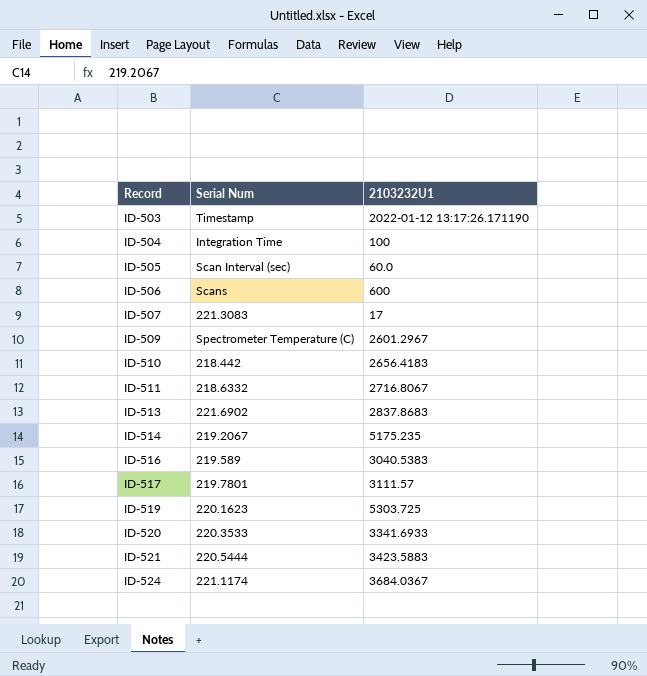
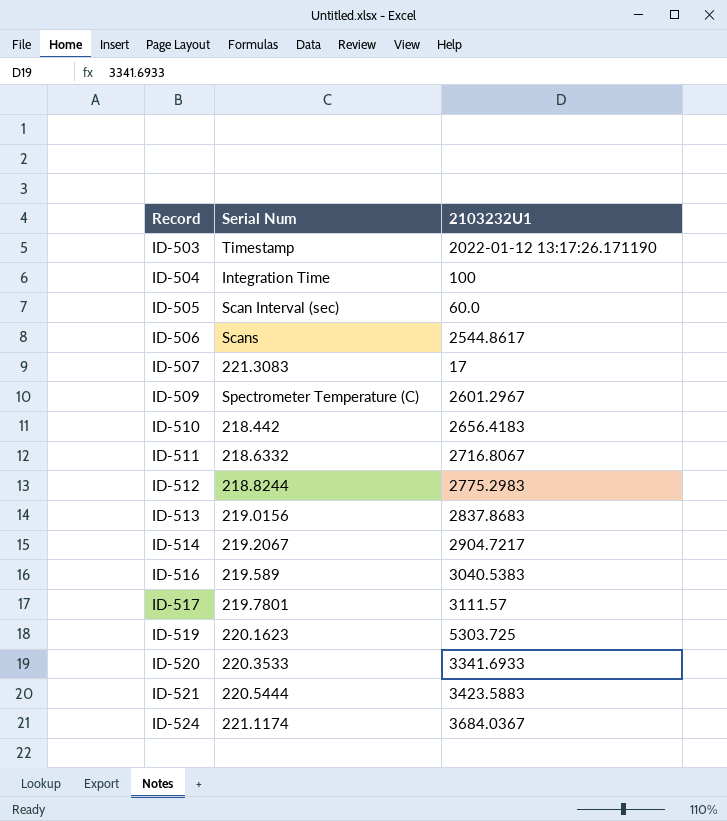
ID-506 | 2103232U1: 600 -> 2544.8617
row ID-512: none -> 218.8244 | 2775.2983
ID-513 | Serial Num: 221.6902 -> 219.0156
ID-514 | 2103232U1: 5175.235 -> 2904.7217

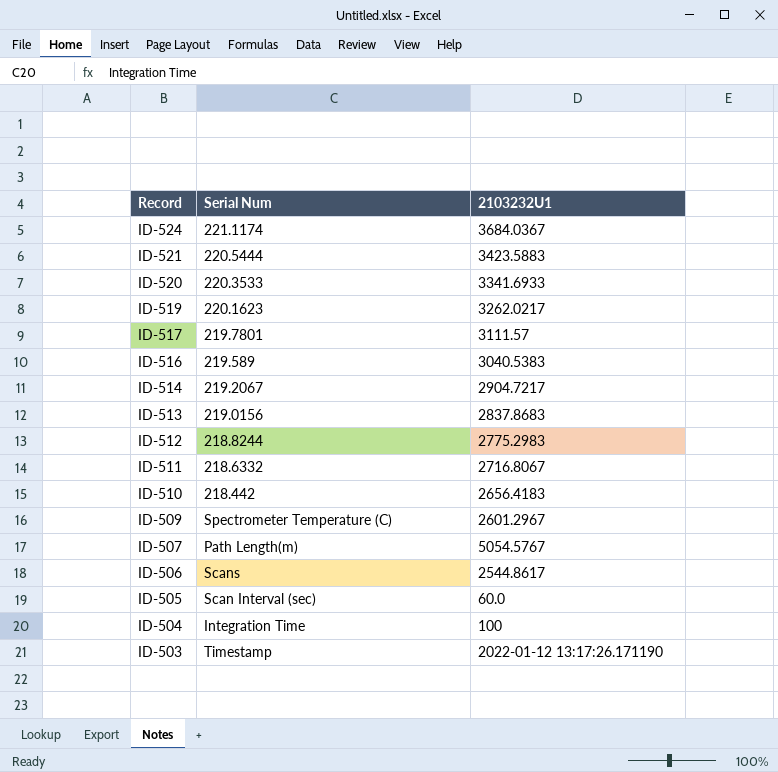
row order: Record ascending -> Record descending
ID-519 | 2103232U1: 5303.725 -> 3262.0217
ID-507 | Serial Num: 221.3083 -> Path Length(m)
ID-507 | 2103232U1: 17 -> 5054.5767

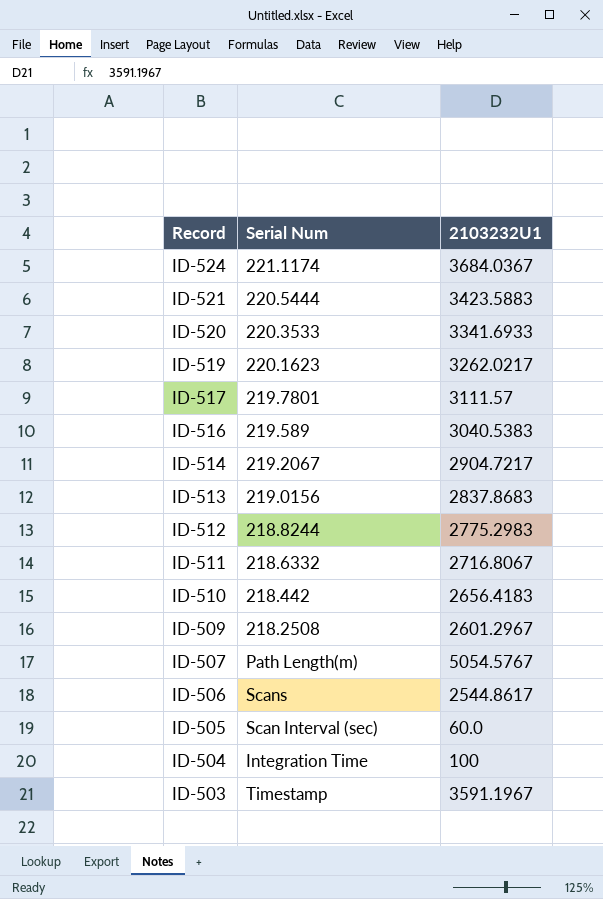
ID-509 | Serial Num: Spectrometer Temperature (C) -> 218.2508
ID-503 | 2103232U1: 2022-01-12 13:17:26.171190 -> 3591.1967

